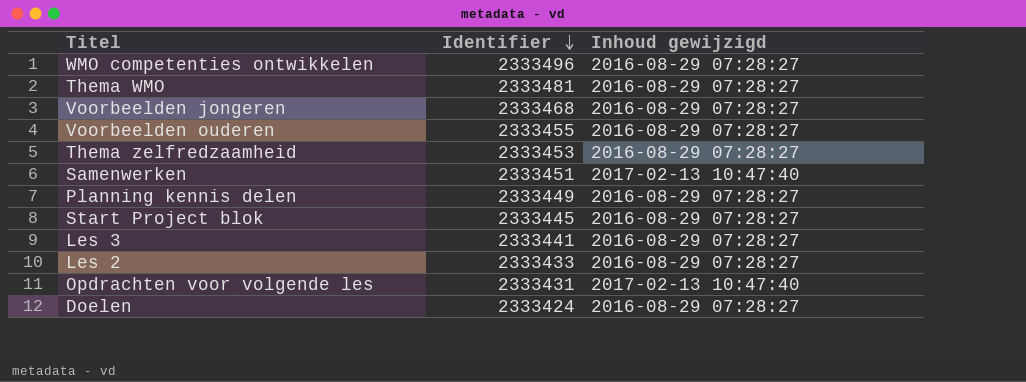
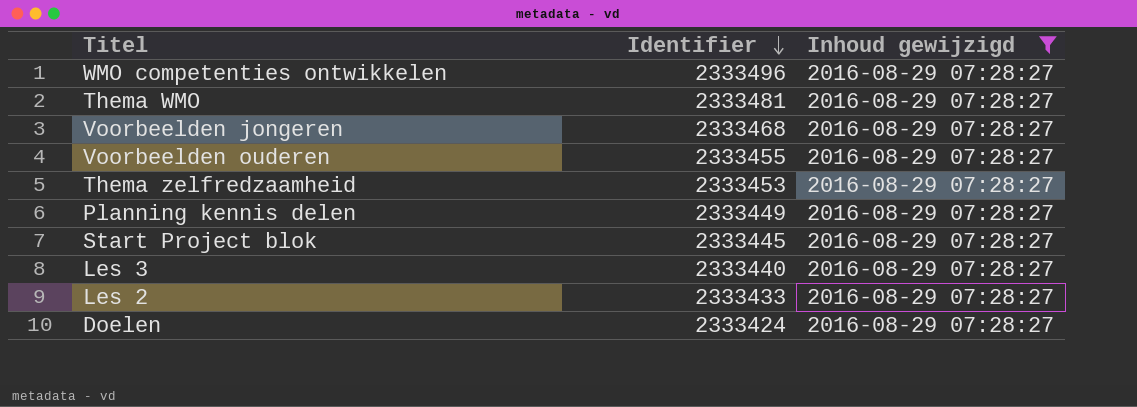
filter: none -> Inhoud gewijzigd = 2016-08-29 07:28:27
Les 3 | Identifier: 2333441 -> 2333440

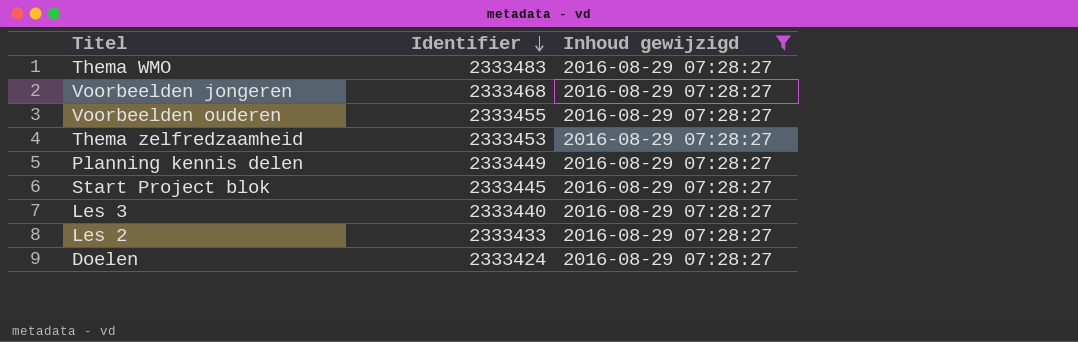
row WMO competenties ontwikkelen: 2333496 | 2016-08-29 07:28:27 -> none
Thema WMO | Identifier: 2333481 -> 2333483

